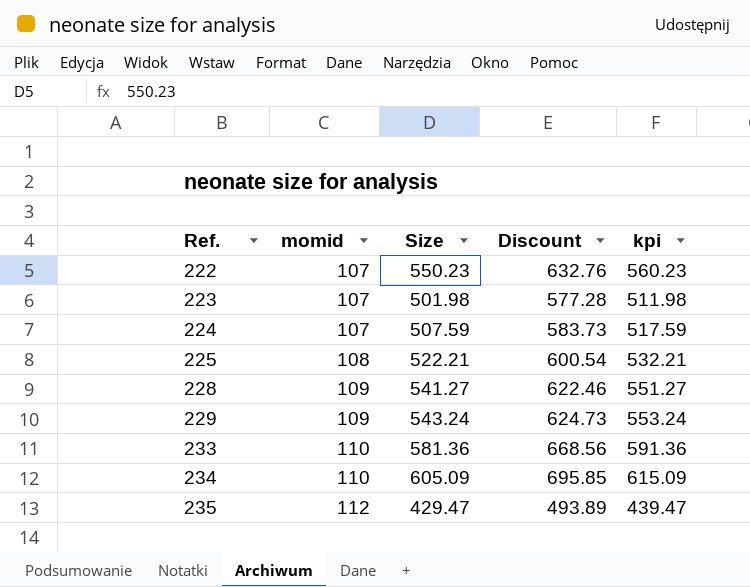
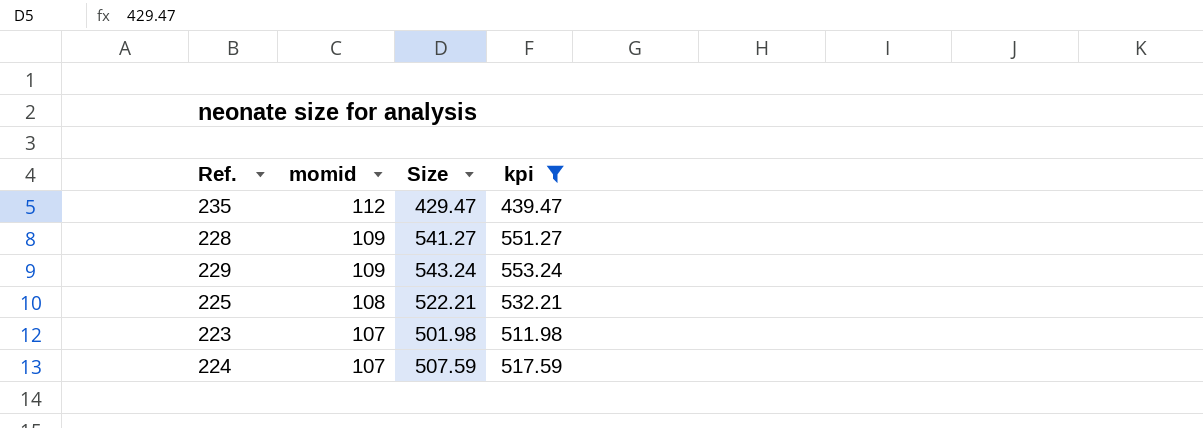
filter: none -> kpi <= 553.24
row order: Ref. ascending -> momid descending
column Discount | formula: [Size] * 1.15 -> none

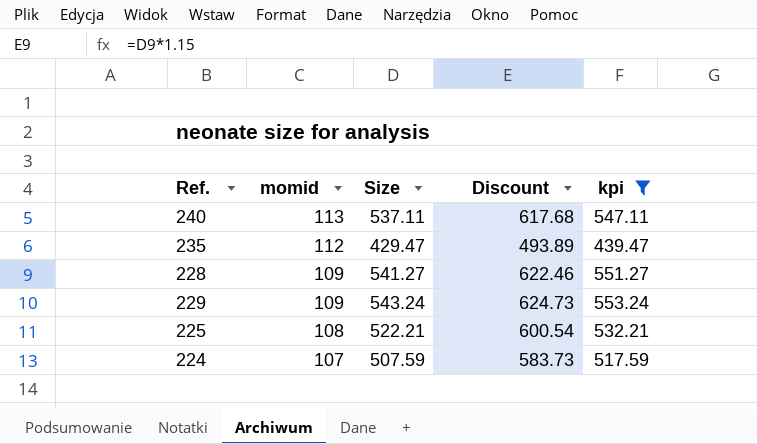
column Discount | formula: none -> [Size] * 1.15
row 223: 107 | 501.98 | 511.98 -> none
row 240: none -> 113 | 537.11 | 617.68 | 547.11

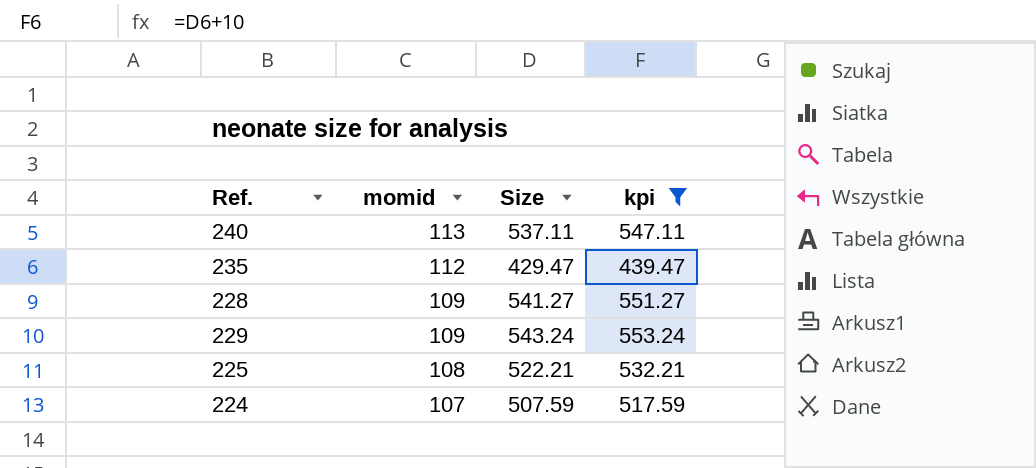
column Discount | formula: [Size] * 1.15 -> none

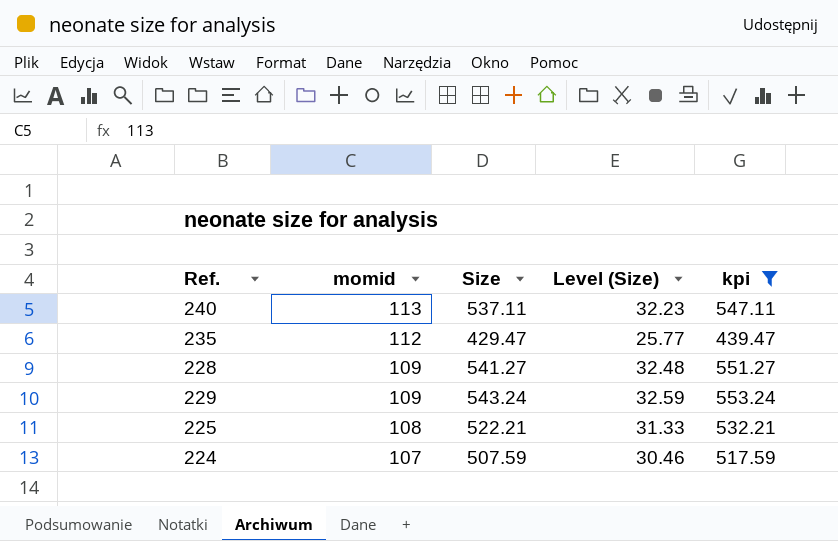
column Level (Size) | formula: none -> [Size] * 0.06

